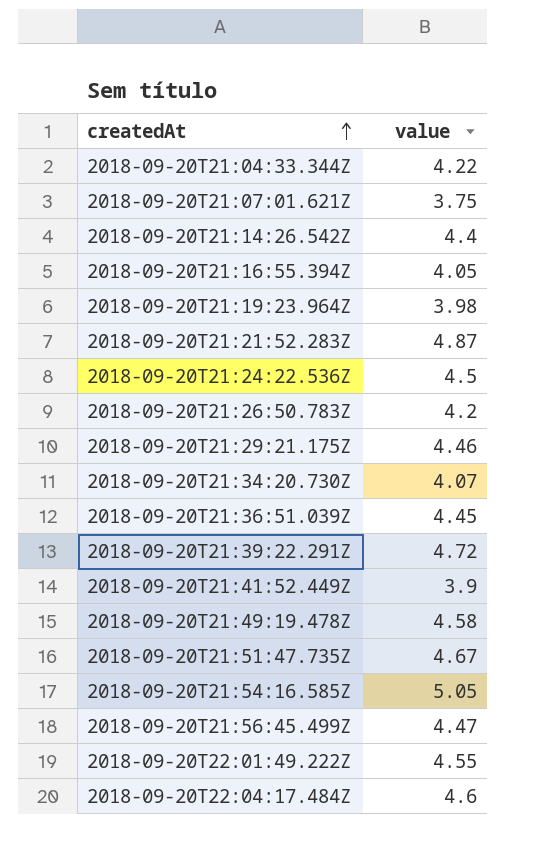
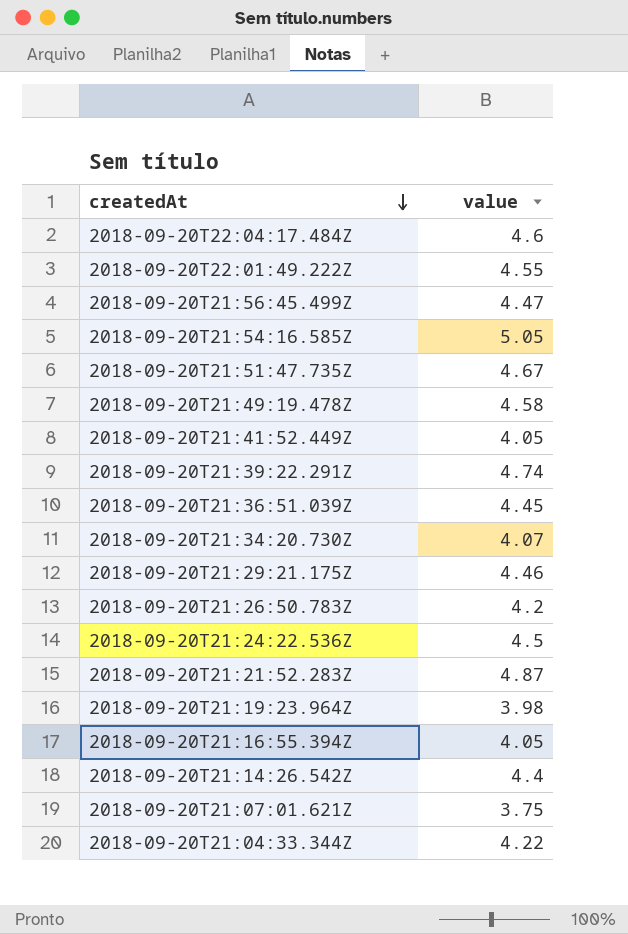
row order: createdAt ascending -> createdAt descending
2018-09-20T21:41:52.449Z | value: 3.9 -> 4.05
2018-09-20T21:39:22.291Z | value: 4.72 -> 4.74

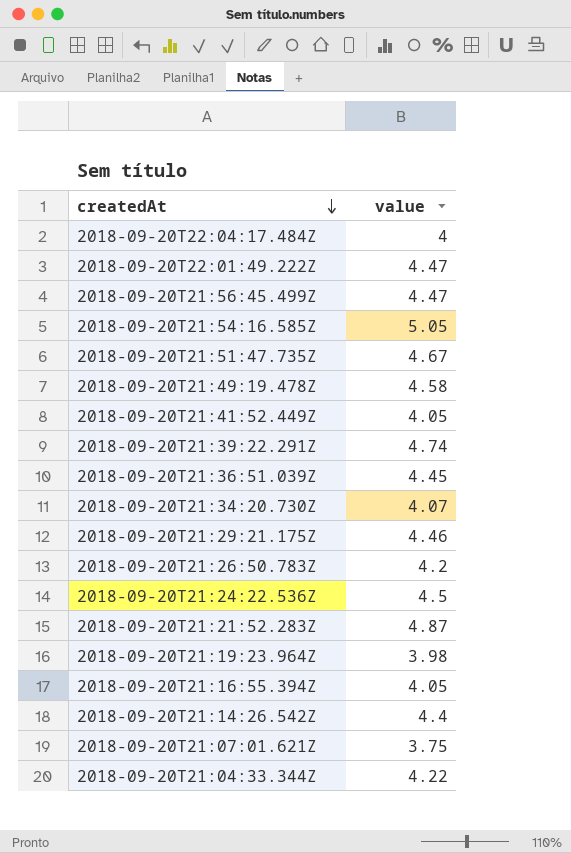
2018-09-20T22:04:17.484Z | value: 4.6 -> 4
2018-09-20T22:01:49.222Z | value: 4.55 -> 4.47

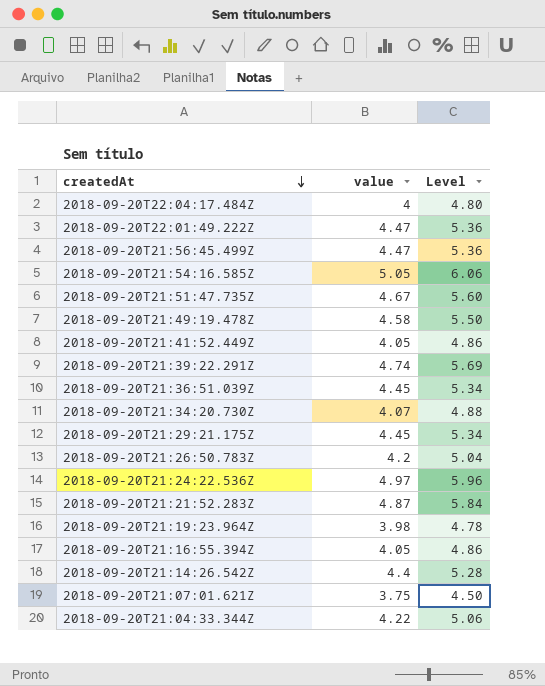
column Level | formula: none -> [value] * 1.2
2018-09-20T21:29:21.175Z | value: 4.46 -> 4.45
2018-09-20T21:24:22.536Z | value: 4.5 -> 4.97

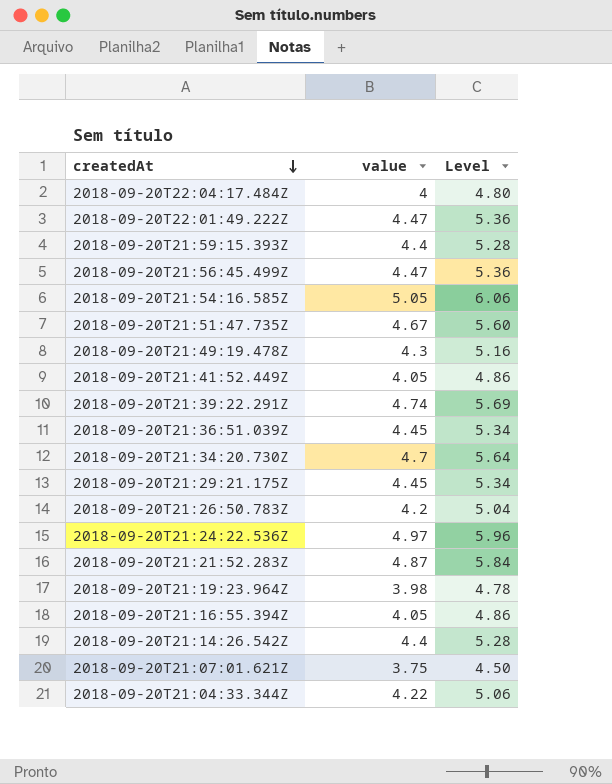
row 2018-09-20T21:59:15.393Z: none -> 4.4 | 5.28
2018-09-20T21:49:19.478Z | value: 4.58 -> 4.3
2018-09-20T21:49:19.478Z | Level: 5.50 -> 5.16
2018-09-20T21:34:20.730Z | value: 4.07 -> 4.7
2018-09-20T21:34:20.730Z | Level: 4.88 -> 5.64

